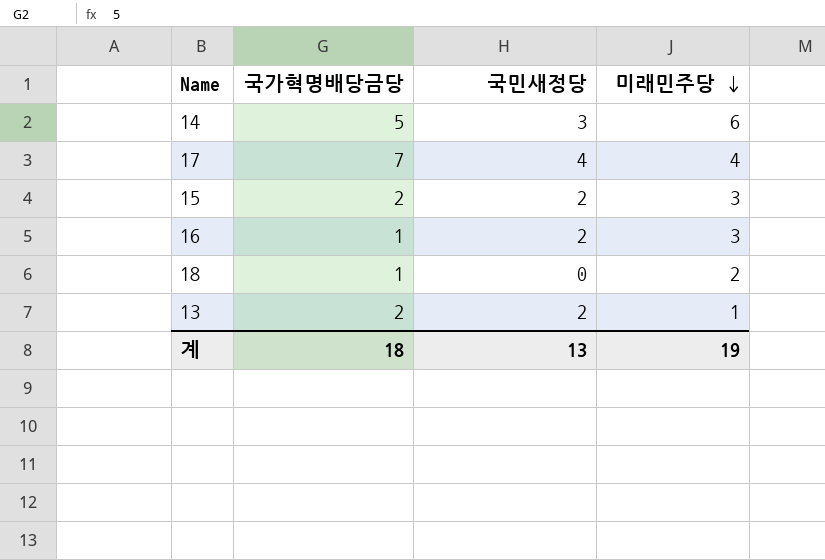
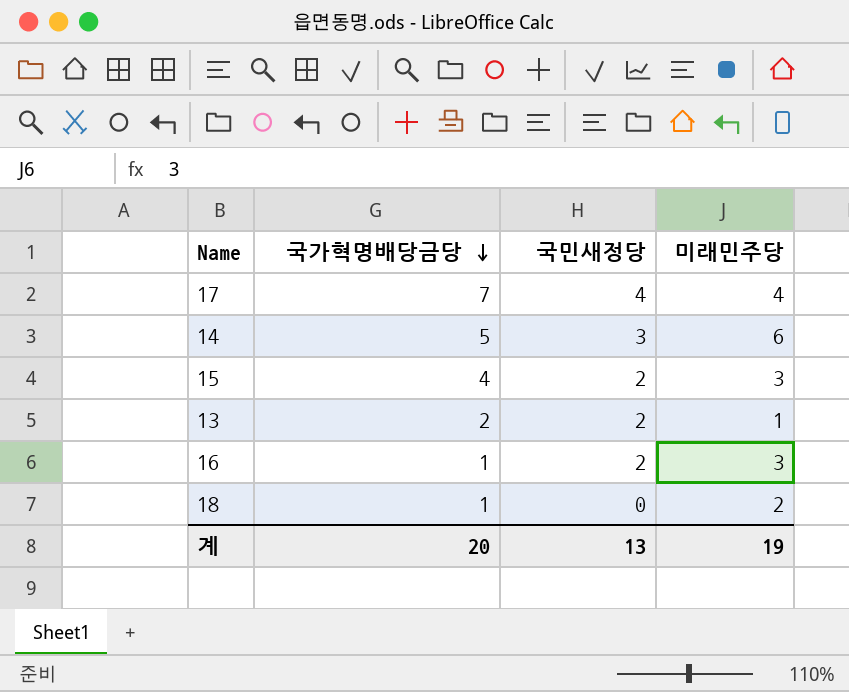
row order: 미래민주당 descending -> 국가혁명배당금당 descending
15 | 국가혁명배당금당: 2 -> 4
계 | 국가혁명배당금당: 18 -> 20

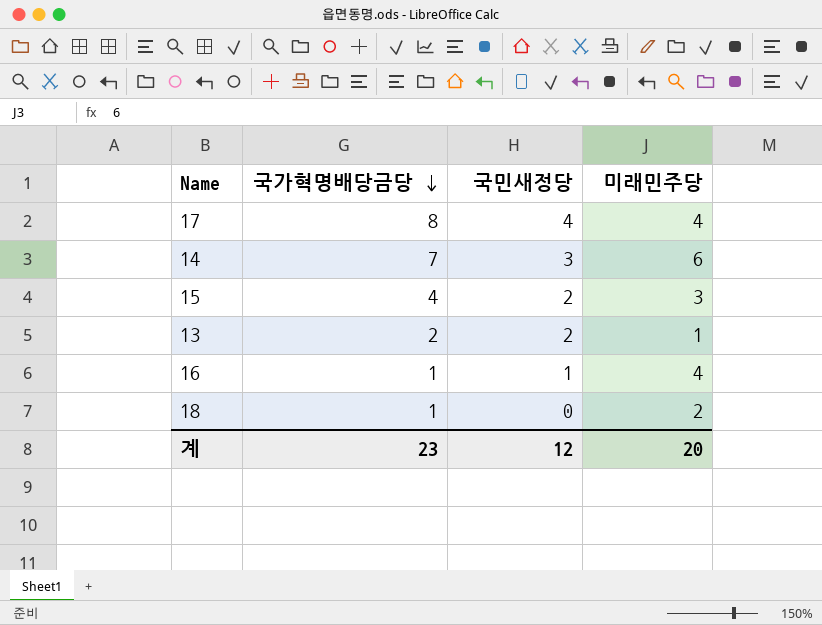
17 | 국가혁명배당금당: 7 -> 8
14 | 국가혁명배당금당: 5 -> 7
16 | 국민새정당: 2 -> 1
16 | 미래민주당: 3 -> 4
계 | 국가혁명배당금당: 20 -> 23
계 | 국민새정당: 13 -> 12
계 | 미래민주당: 19 -> 20

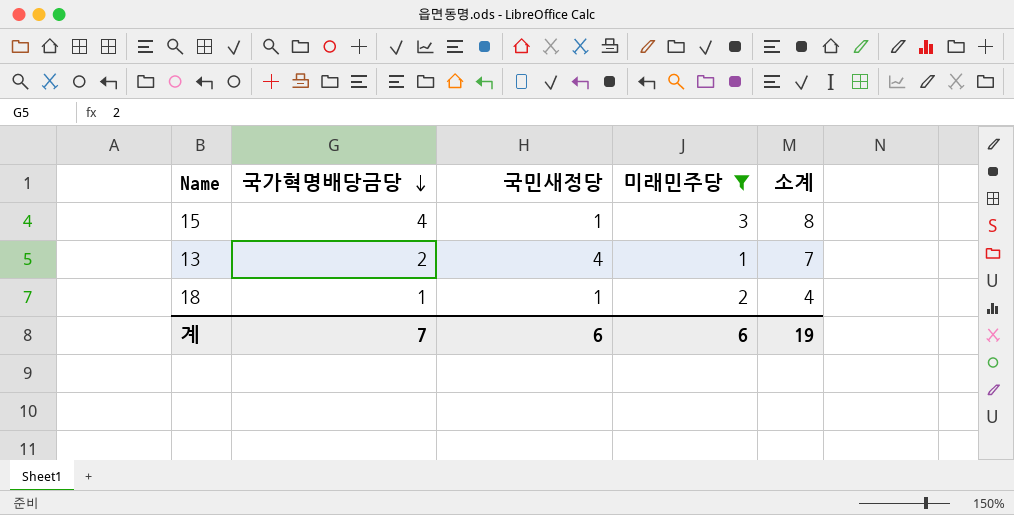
filter: none -> 미래민주당 <= 3
column 소계 | formula: none -> [국가혁명배당금당] + [국민새정당] + [미래민주당]
15 | 국민새정당: 2 -> 1
13 | 국민새정당: 2 -> 4
18 | 국민새정당: 0 -> 1
계 | 국가혁명배당금당: 23 -> 7
계 | 국민새정당: 12 -> 6
계 | 미래민주당: 20 -> 6

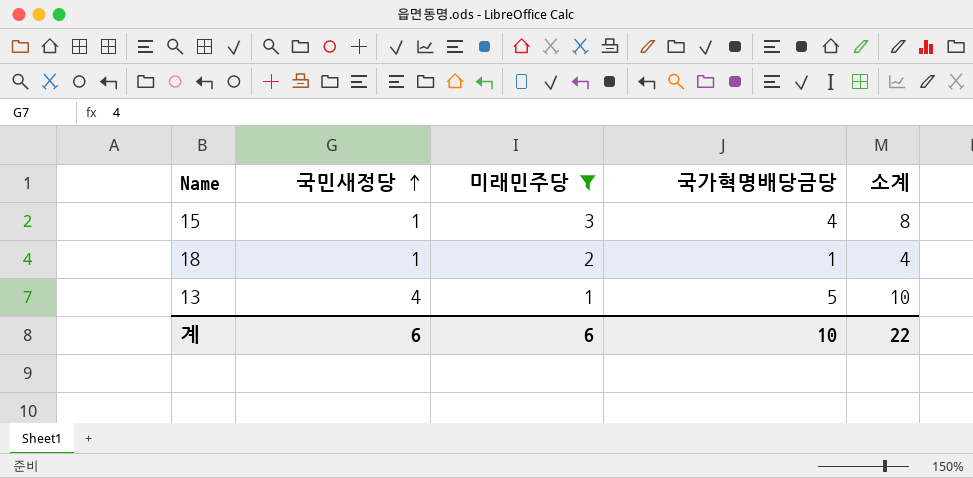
row order: 국가혁명배당금당 descending -> 국민새정당 ascending
column 국가혁명배당금당 | position: 2 -> 4
13 | 국가혁명배당금당: 2 -> 5
13 | 소계: 7 -> 10
계 | 국가혁명배당금당: 7 -> 10
계 | 소계: 19 -> 22

